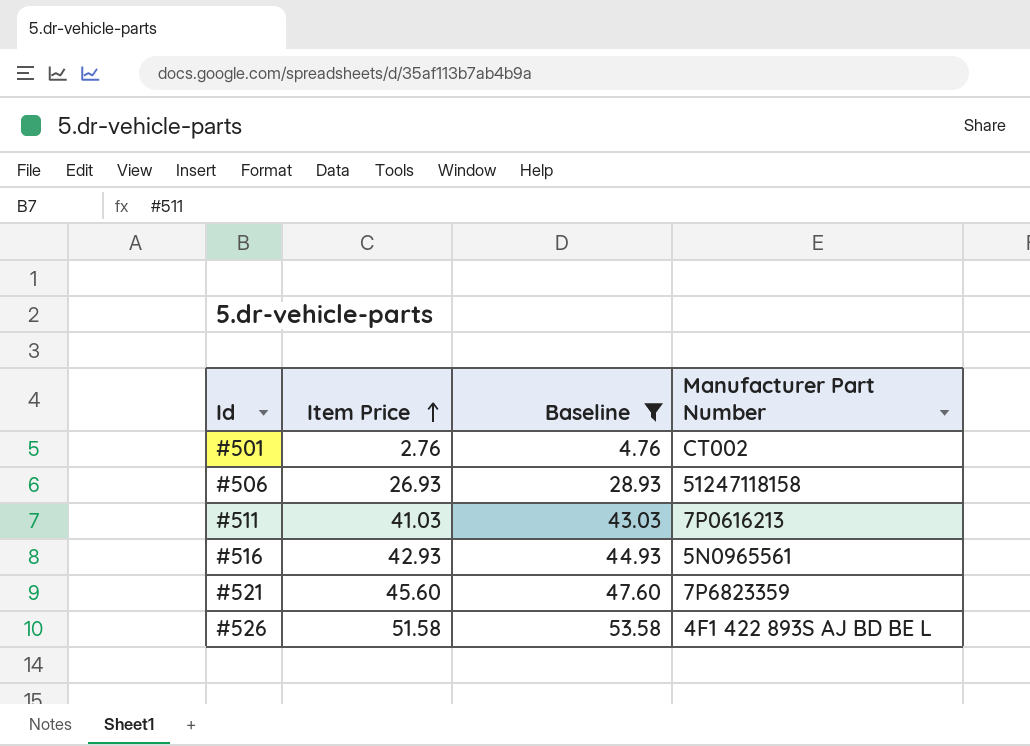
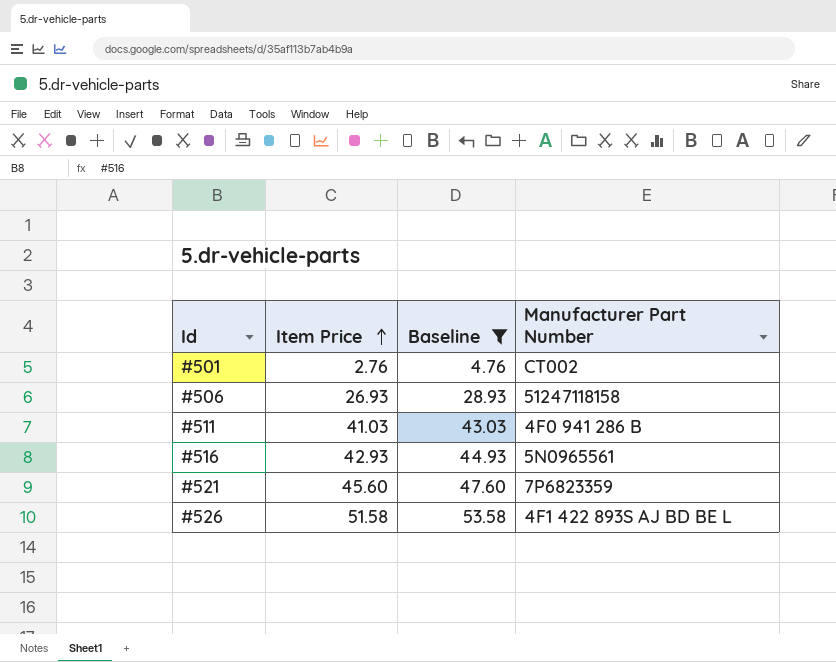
#511 | Manufacturer Part Number: 7P0616213 -> 4F0 941 286 B

